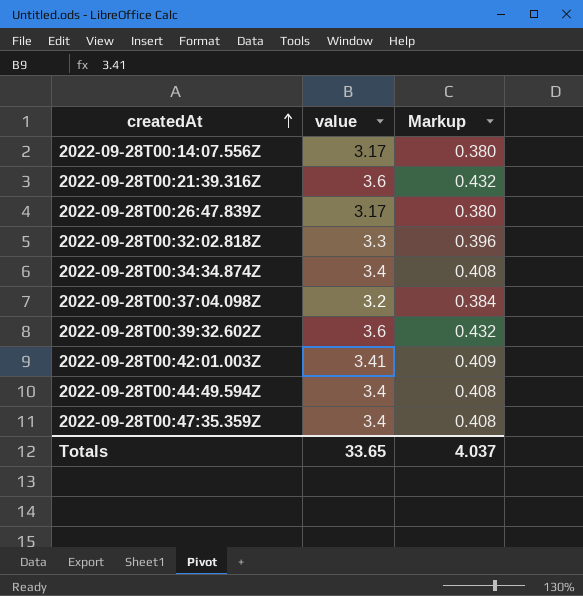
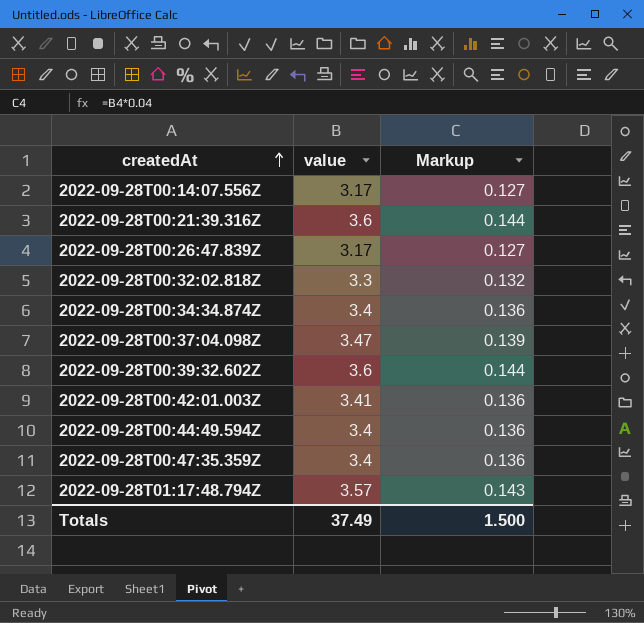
column Markup | formula: [value] * 0.12 -> [value] * 0.04
2022-09-28T00:37:04.098Z | value: 3.2 -> 3.47
row 2022-09-28T01:17:48.794Z: none -> 3.57 | 0.143
Totals | value: 33.65 -> 37.49
Totals | Markup: 4.037 -> 1.500

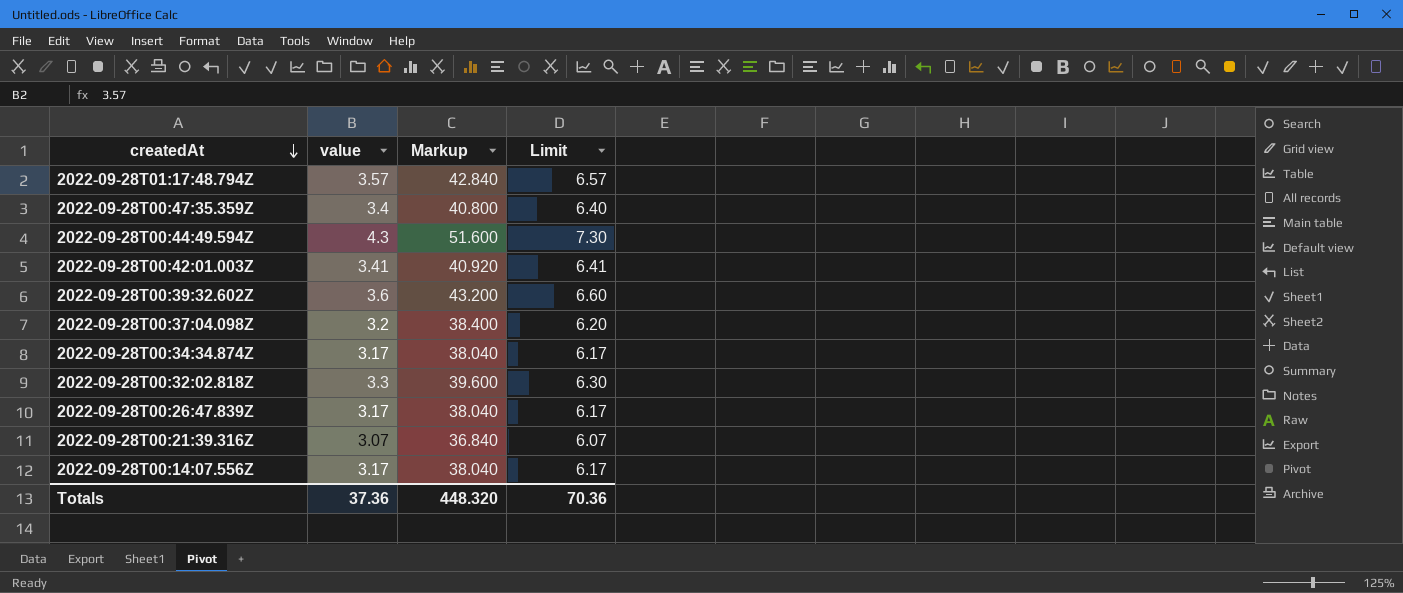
row order: createdAt ascending -> createdAt descending
column Markup | formula: [value] * 0.04 -> [value] * 12
column Limit | formula: none -> [value] + 3
2022-09-28T00:44:49.594Z | value: 3.4 -> 4.3
2022-09-28T00:37:04.098Z | value: 3.47 -> 3.2
2022-09-28T00:34:34.874Z | value: 3.4 -> 3.17
2022-09-28T00:21:39.316Z | value: 3.6 -> 3.07
Totals | value: 37.49 -> 37.36
Totals | Markup: 1.500 -> 448.320

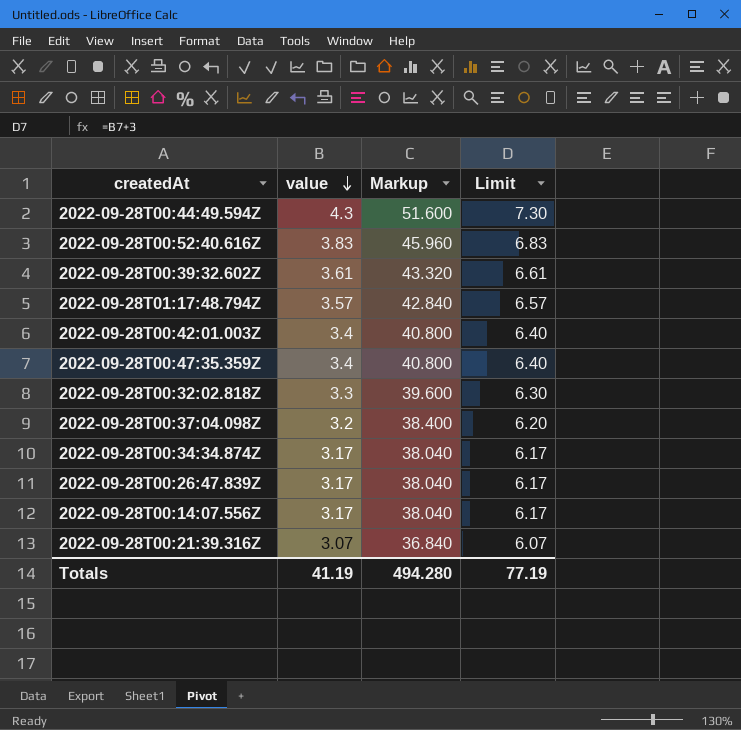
row order: createdAt descending -> value descending
row 2022-09-28T00:52:40.616Z: none -> 3.83 | 45.960 | 6.83
2022-09-28T00:39:32.602Z | value: 3.6 -> 3.61
2022-09-28T00:39:32.602Z | Markup: 43.200 -> 43.320
2022-09-28T00:39:32.602Z | Limit: 6.60 -> 6.61
2022-09-28T00:42:01.003Z | value: 3.41 -> 3.4
2022-09-28T00:42:01.003Z | Markup: 40.920 -> 40.800
2022-09-28T00:42:01.003Z | Limit: 6.41 -> 6.40
Totals | value: 37.36 -> 41.19
Totals | Markup: 448.320 -> 494.280
Totals | Limit: 70.36 -> 77.19

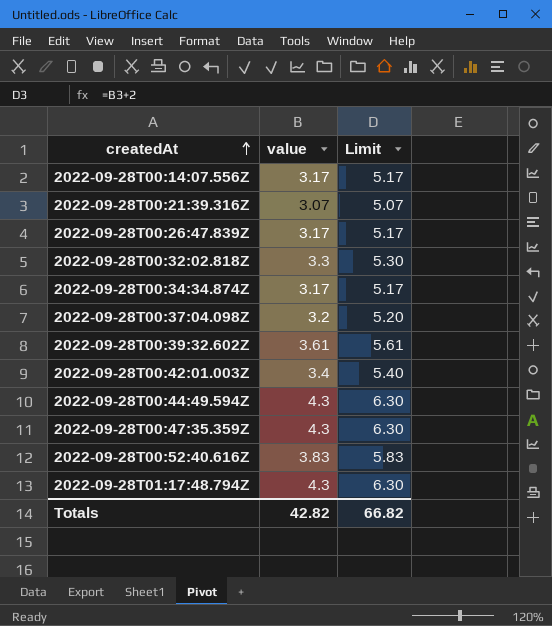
row order: value descending -> createdAt ascending
column Markup | formula: [value] * 12 -> none
column Limit | formula: [value] + 3 -> [value] + 2
2022-09-28T00:47:35.359Z | value: 3.4 -> 4.3
2022-09-28T01:17:48.794Z | value: 3.57 -> 4.3
Totals | value: 41.19 -> 42.82
Totals | Limit: 77.19 -> 66.82

